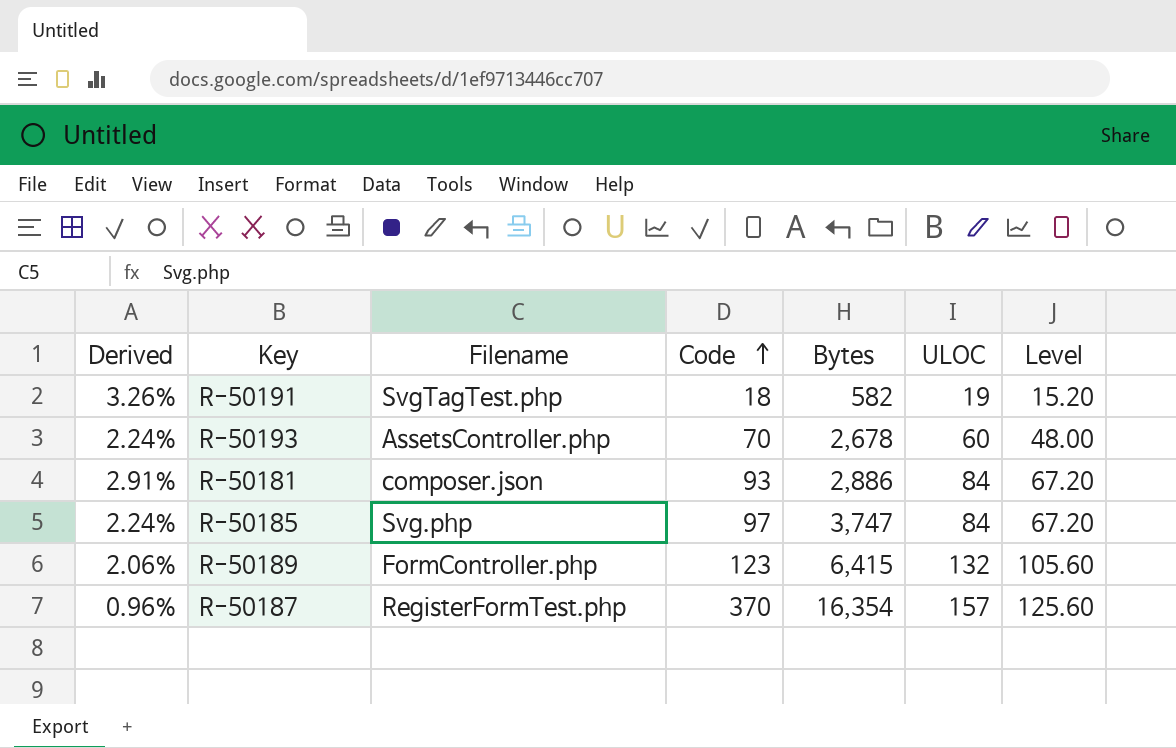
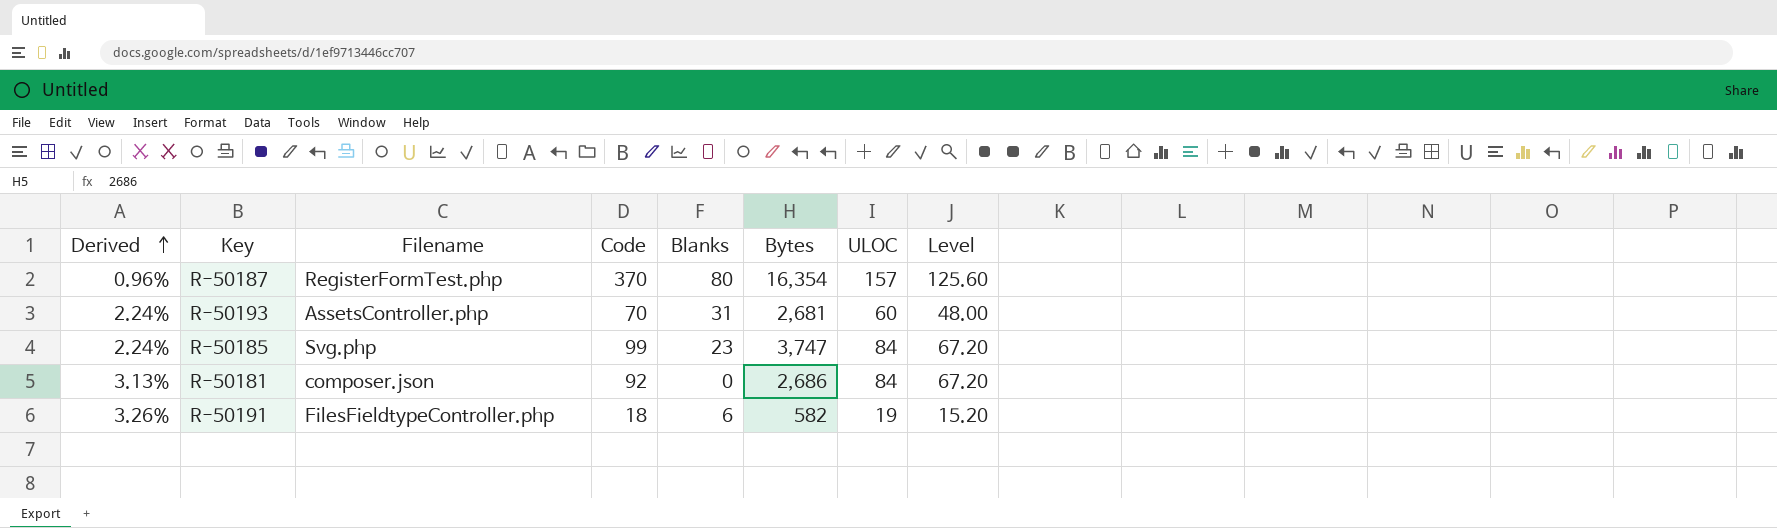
row order: Code ascending -> Derived ascending
column Blanks | position: none -> 5
row R-50189: 2.06% | FormController.php | 123 | 6,415 | 132 | 105.60 -> none
R-50193 | Bytes: 2,678 -> 2,681
R-50185 | Code: 97 -> 99
R-50181 | Derived: 2.91% -> 3.13%
R-50181 | Code: 93 -> 92
R-50181 | Bytes: 2,886 -> 2,686
R-50191 | Filename: SvgTagTest.php -> FilesFieldtypeController.php

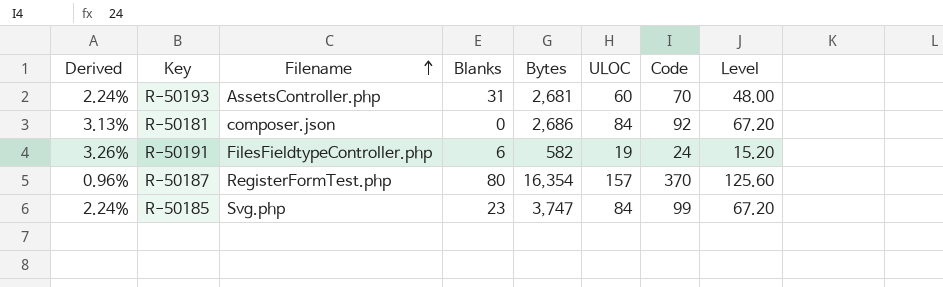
row order: Derived ascending -> Filename ascending
column Code | position: 4 -> 7
R-50191 | Code: 18 -> 24

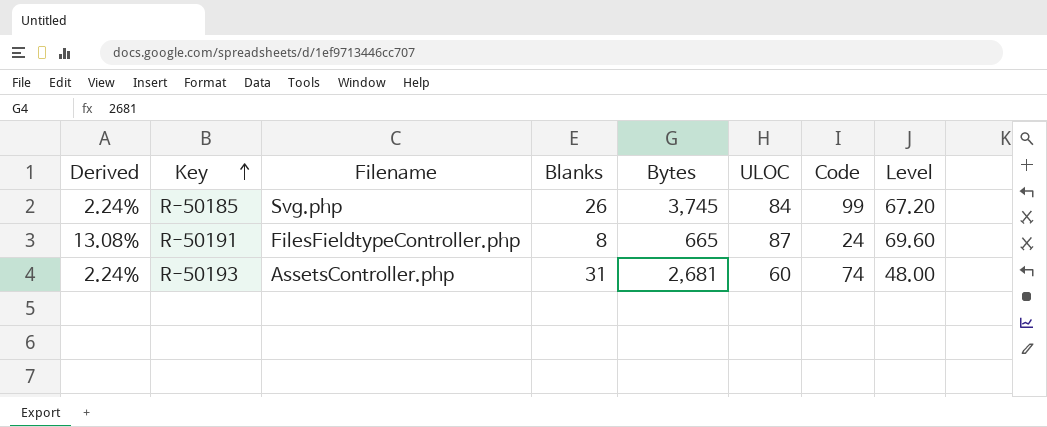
row order: Filename ascending -> Key ascending
row R-50181: 3.13% | composer.json | 0 | 2,686 | 84 | 92 | 67.20 -> none
row R-50187: 0.96% | RegisterFormTest.php | 80 | 16,354 | 157 | 370 | 125.60 -> none
R-50185 | Blanks: 23 -> 26
R-50185 | Bytes: 3,747 -> 3,745
R-50191 | Derived: 3.26% -> 13.08%
R-50191 | Blanks: 6 -> 8
R-50191 | Bytes: 582 -> 665
R-50191 | ULOC: 19 -> 87
R-50191 | Level: 15.20 -> 69.60
R-50193 | Code: 70 -> 74

